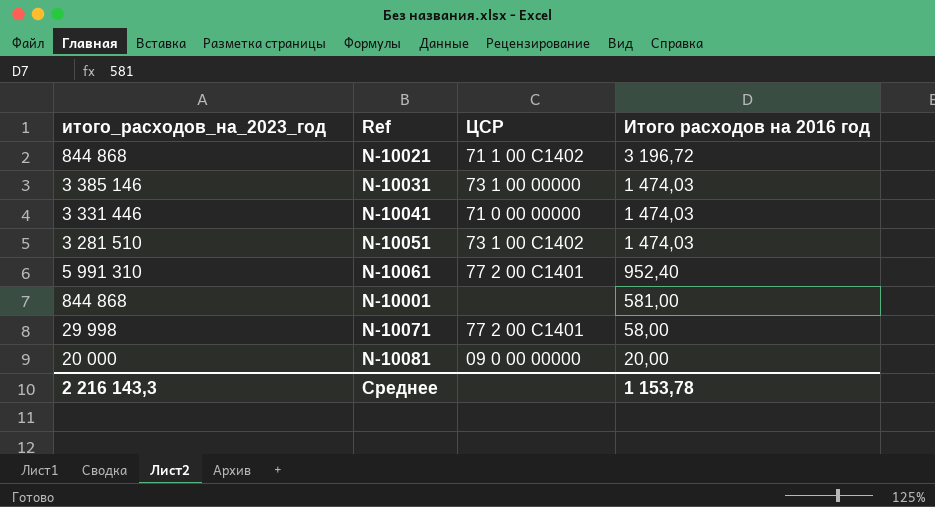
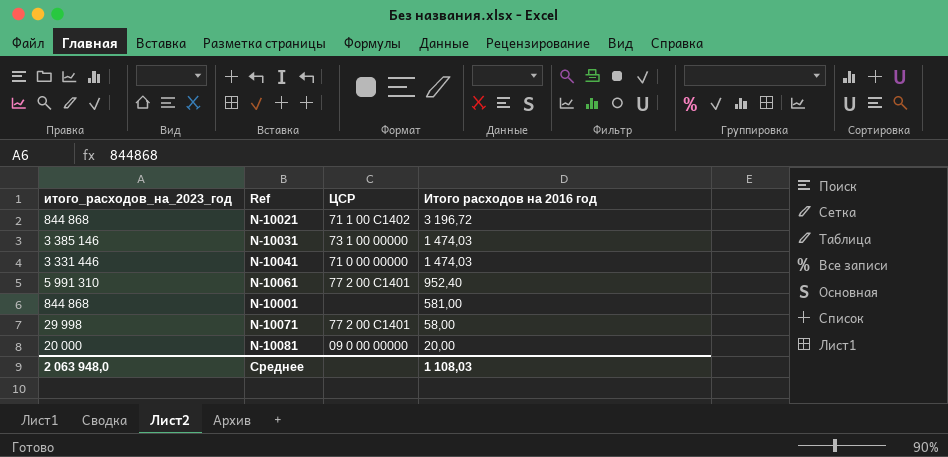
row N-10051: 3 281 510 | 73 1 00 С1402 | 1 474,03 -> none
Среднее | итого_расходов_на_2023_год: 2 216 143,3 -> 2 063 948,0
Среднее | Итого расходов на 2016 год: 1 153,78 -> 1 108,03

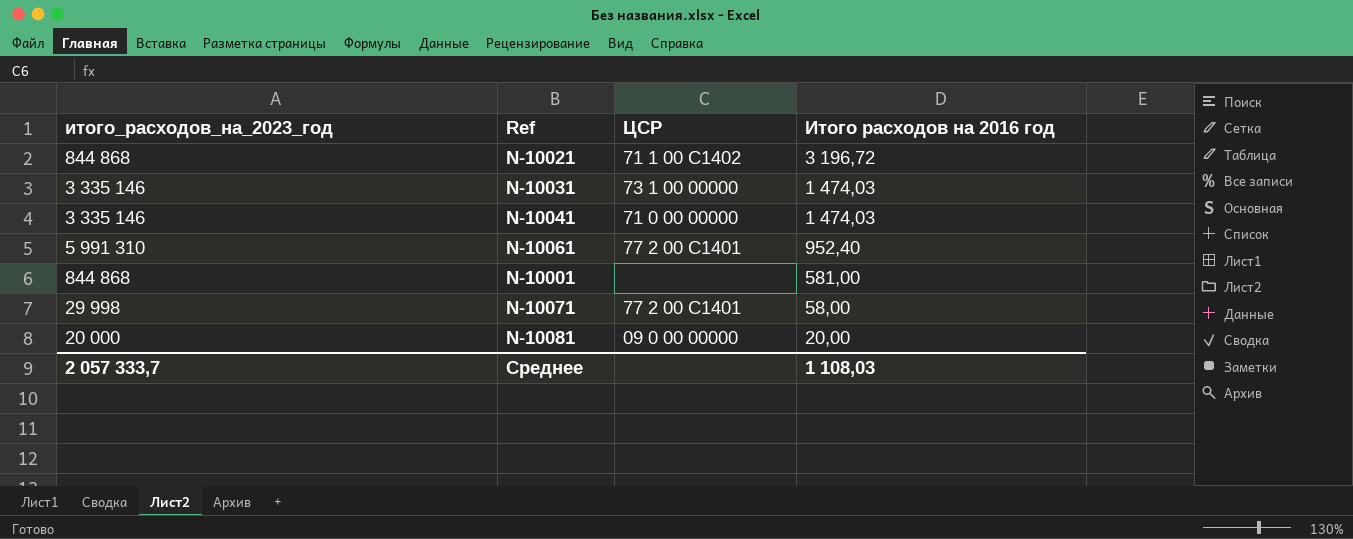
N-10031 | итого_расходов_на_2023_год: 3 385 146 -> 3 335 146
N-10041 | итого_расходов_на_2023_год: 3 331 446 -> 3 335 146
Среднее | итого_расходов_на_2023_год: 2 063 948,0 -> 2 057 333,7

